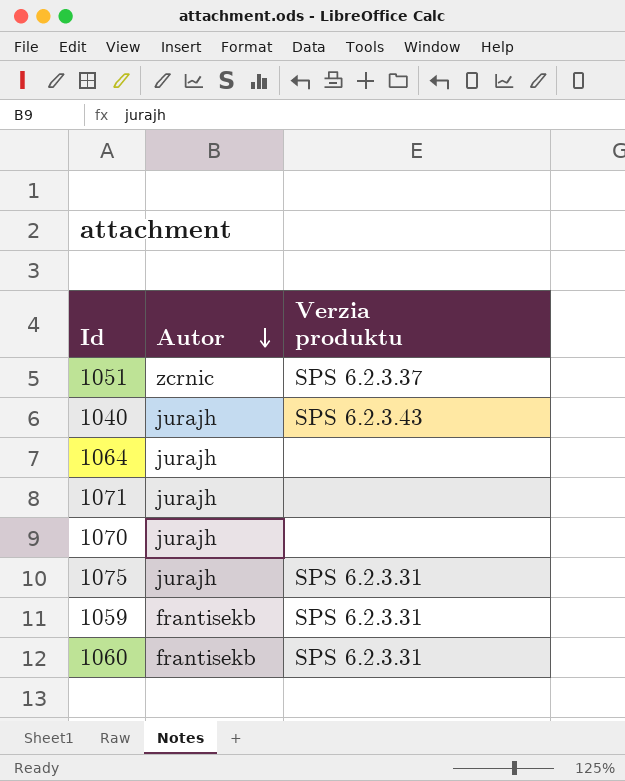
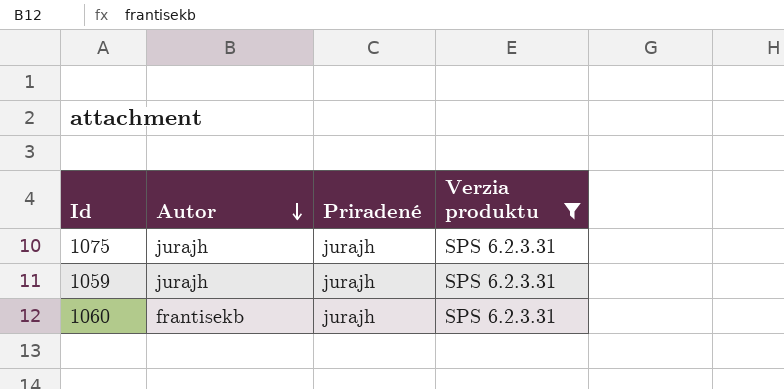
filter: none -> Verzia produktu = SPS 6.2.3.31
column Priradené | position: none -> 3
1059 | Autor: frantisekb -> jurajh

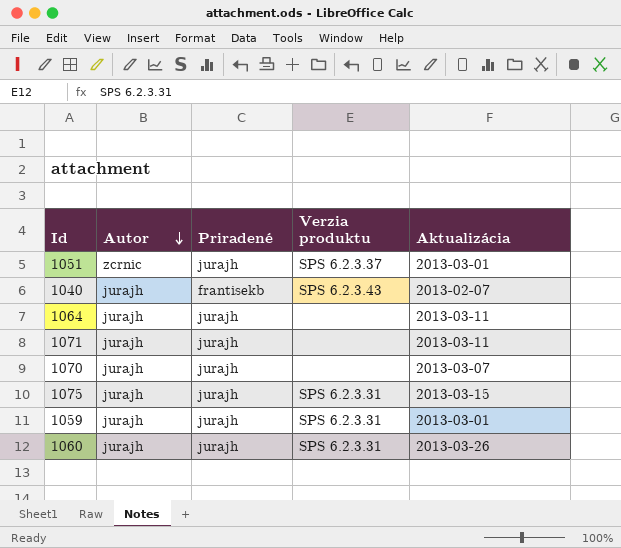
filter: Verzia produktu = SPS 6.2.3.31 -> none
column Aktualizácia | position: none -> 5
1060 | Autor: frantisekb -> jurajh

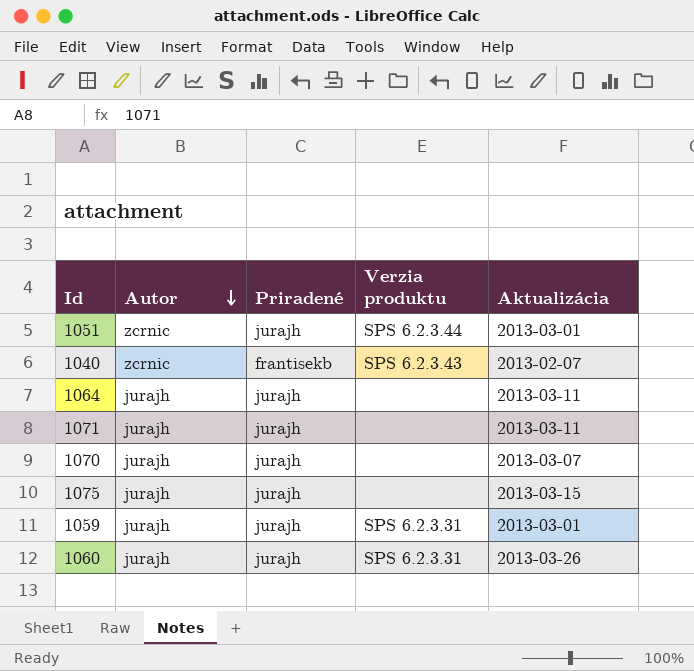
1051 | Verzia produktu: SPS 6.2.3.37 -> SPS 6.2.3.44
1040 | Autor: jurajh -> zcrnic
1075 | Verzia produktu: SPS 6.2.3.31 -> none

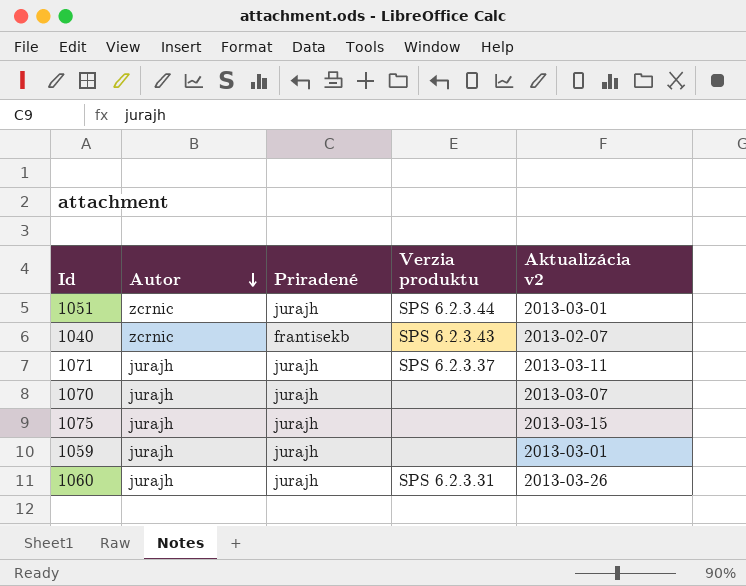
column name: Aktualizácia -> Aktualizácia v2
row 1064: jurajh | jurajh | none | 2013-03-11 -> none
1071 | Verzia produktu: none -> SPS 6.2.3.37
1059 | Verzia produktu: SPS 6.2.3.31 -> none

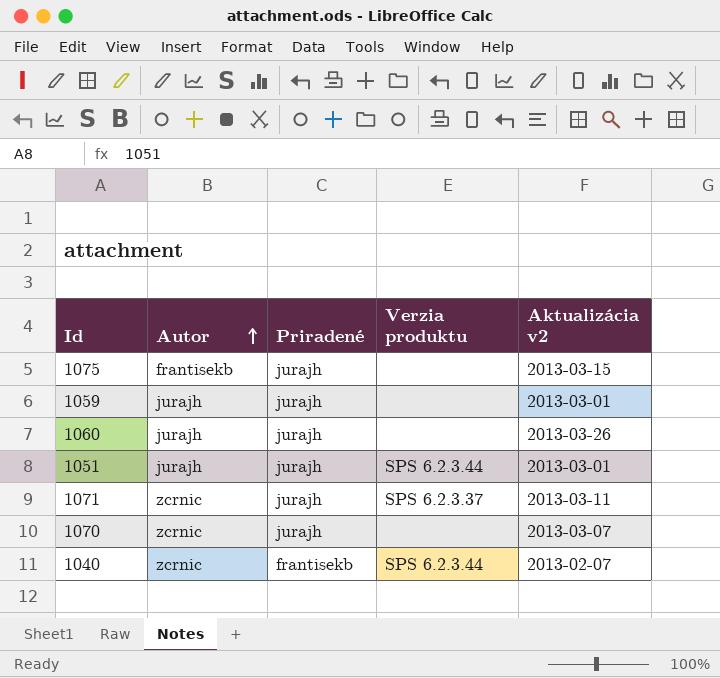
row order: Autor descending -> Autor ascending
1075 | Autor: jurajh -> frantisekb
1060 | Verzia produktu: SPS 6.2.3.31 -> none
1051 | Autor: zcrnic -> jurajh
1071 | Autor: jurajh -> zcrnic
1070 | Autor: jurajh -> zcrnic
1040 | Verzia produktu: SPS 6.2.3.43 -> SPS 6.2.3.44

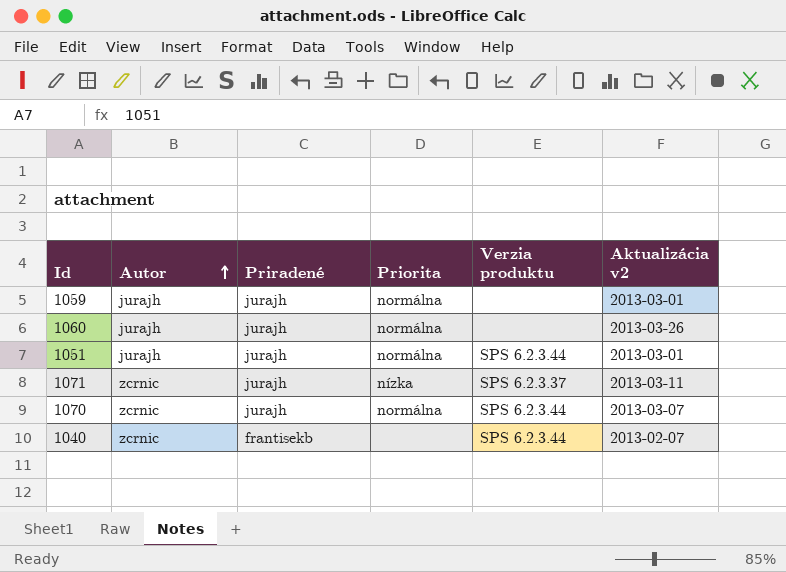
column Priorita | position: none -> 4
row 1075: frantisekb | jurajh | none | 2013-03-15 -> none
1070 | Verzia produktu: none -> SPS 6.2.3.44

